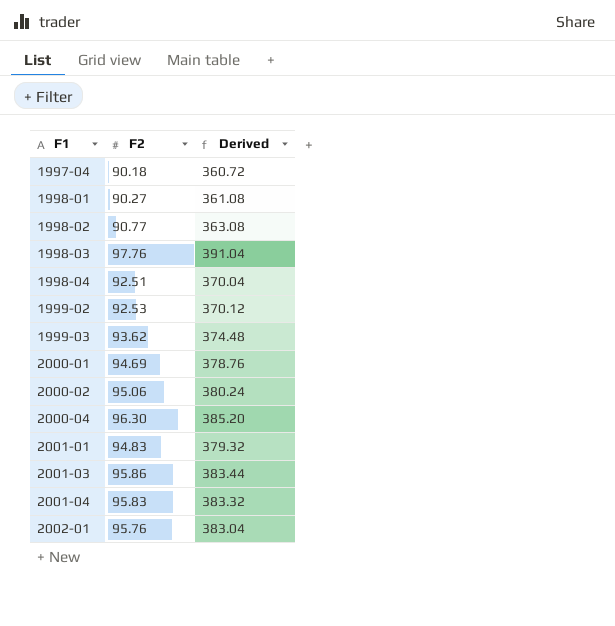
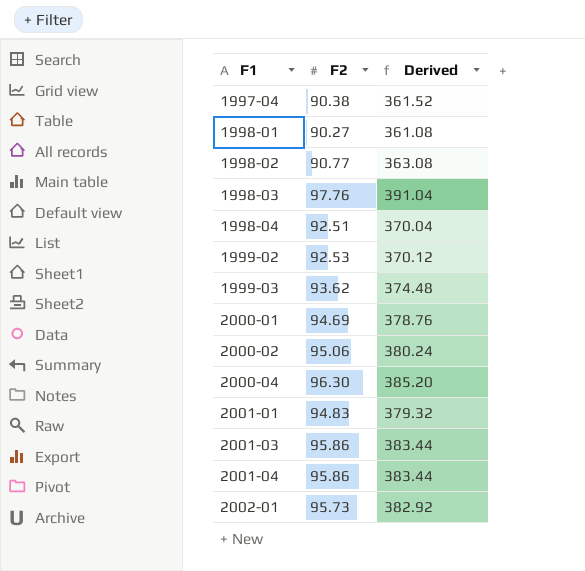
1997-04 | F2: 90.18 -> 90.38
1997-04 | Derived: 360.72 -> 361.52
2001-04 | F2: 95.83 -> 95.86
2001-04 | Derived: 383.32 -> 383.44
2002-01 | F2: 95.76 -> 95.73
2002-01 | Derived: 383.04 -> 382.92

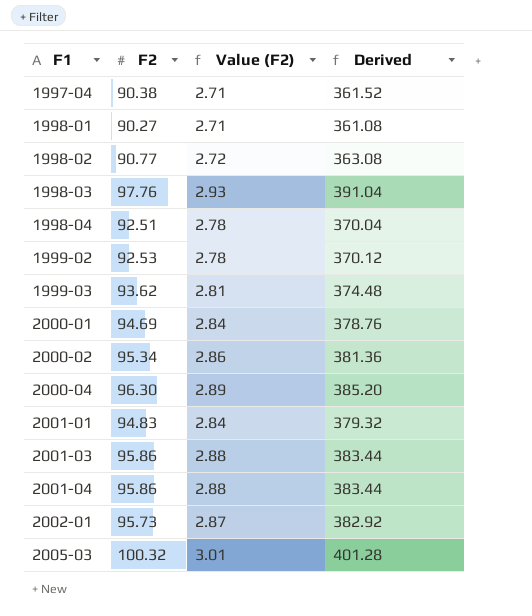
column Value (F2) | formula: none -> [F2] * 0.03
2000-02 | F2: 95.06 -> 95.34
2000-02 | Derived: 380.24 -> 381.36
row 2005-03: none -> 100.32 | 3.01 | 401.28

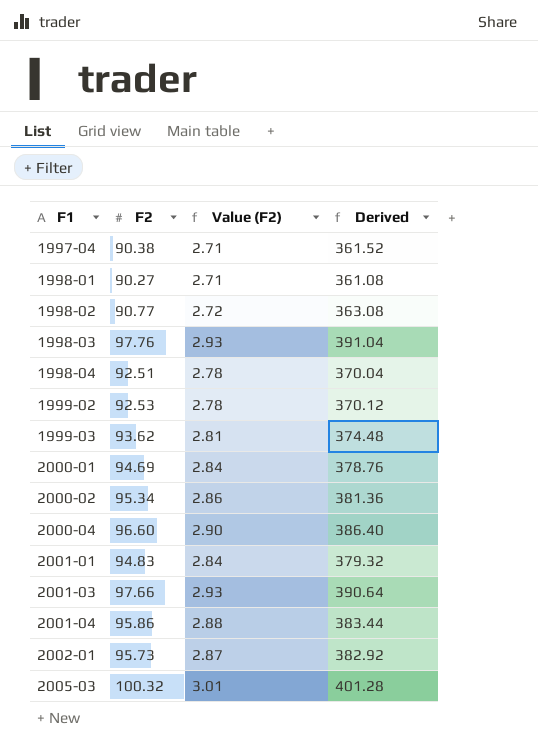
2000-04 | F2: 96.30 -> 96.60
2000-04 | Value (F2): 2.89 -> 2.90
2000-04 | Derived: 385.20 -> 386.40
2001-03 | F2: 95.86 -> 97.66
2001-03 | Value (F2): 2.88 -> 2.93
2001-03 | Derived: 383.44 -> 390.64

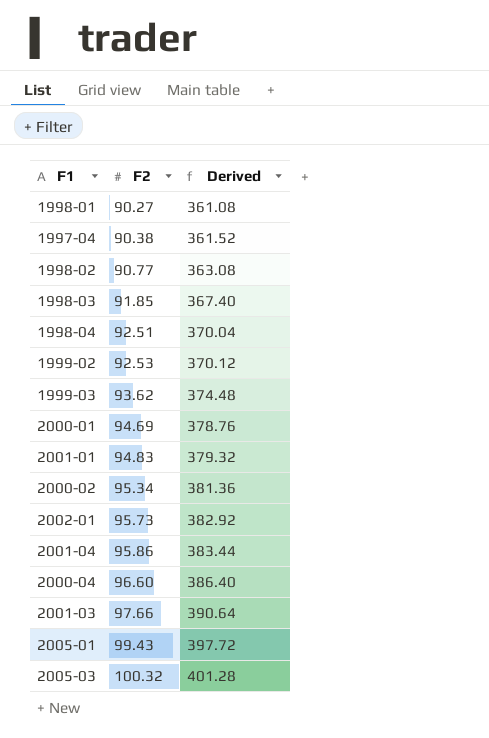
row order: F1 ascending -> F2 ascending
column Value (F2) | formula: [F2] * 0.03 -> none
1998-03 | F2: 97.76 -> 91.85
1998-03 | Derived: 391.04 -> 367.40
row 2005-01: none -> 99.43 | 397.72

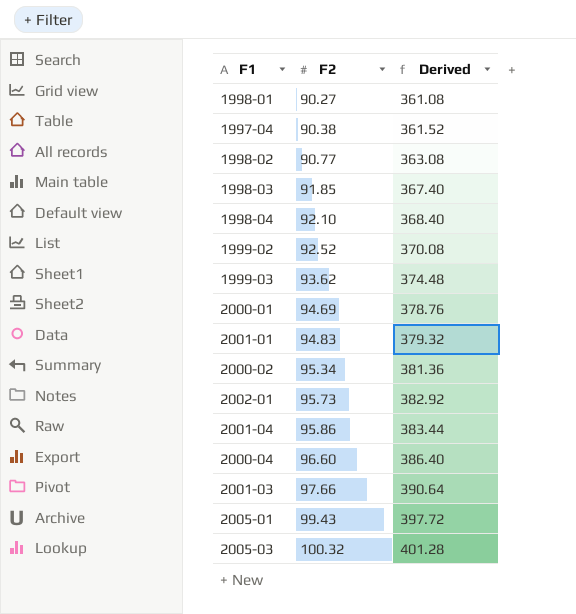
1998-04 | F2: 92.51 -> 92.10
1998-04 | Derived: 370.04 -> 368.40
1999-02 | F2: 92.53 -> 92.52
1999-02 | Derived: 370.12 -> 370.08

